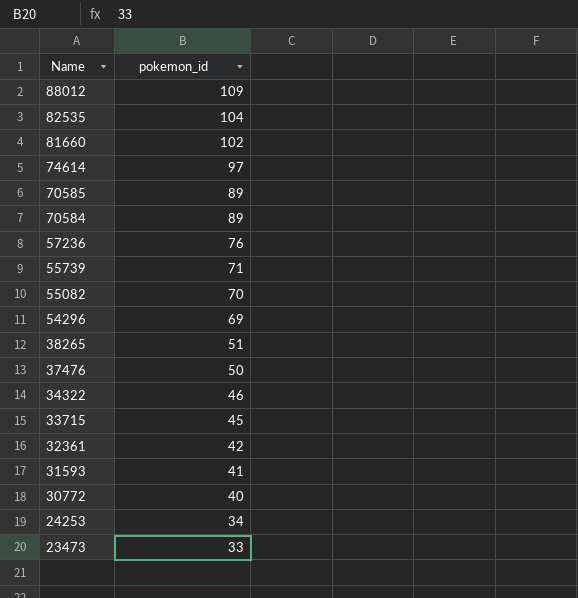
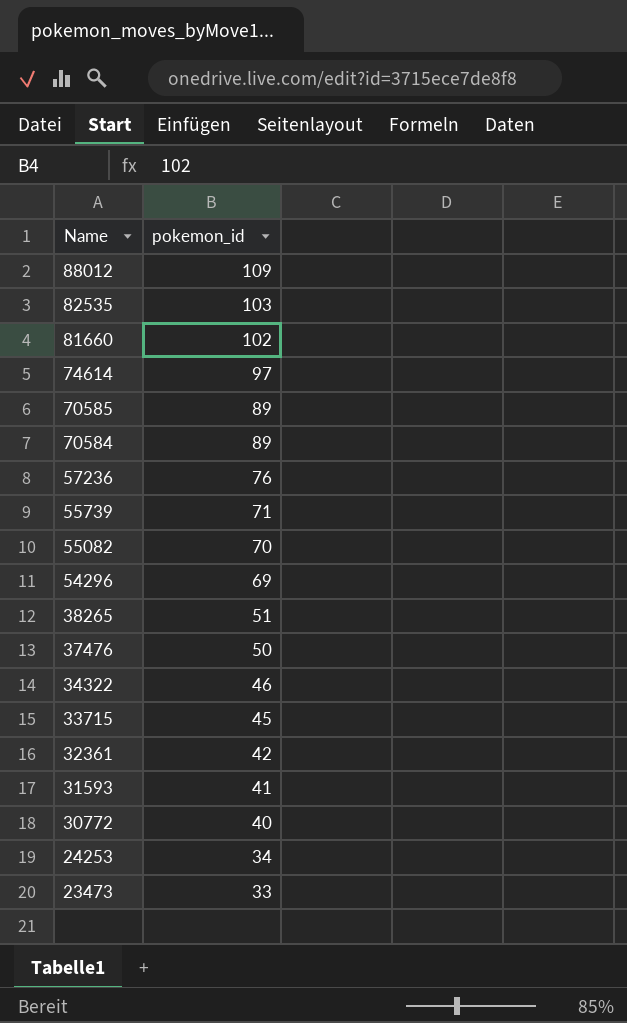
82535 | pokemon_id: 104 -> 103

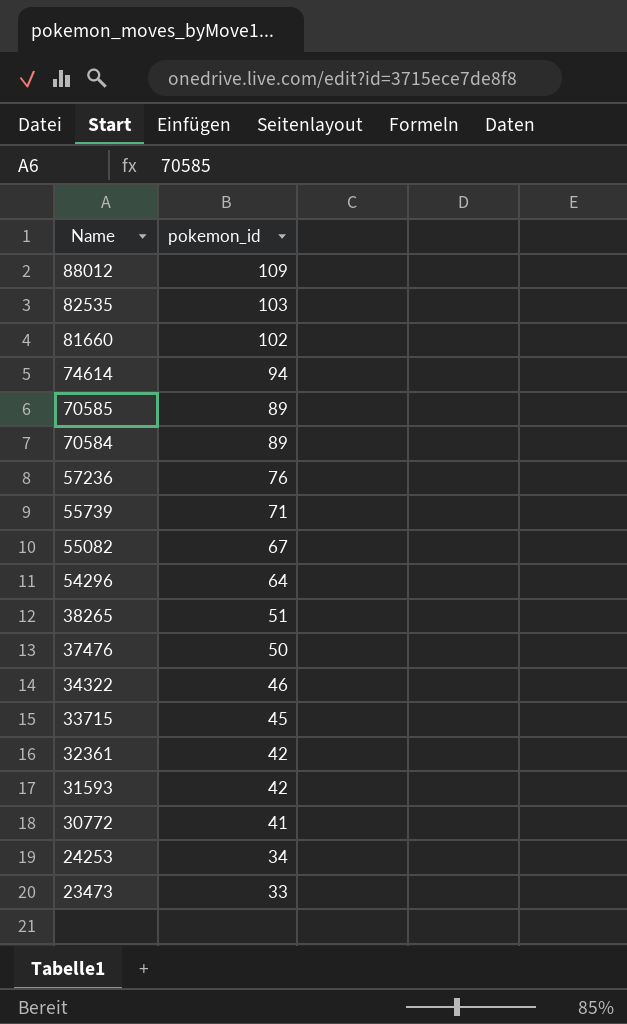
74614 | pokemon_id: 97 -> 94
55082 | pokemon_id: 70 -> 67
54296 | pokemon_id: 69 -> 64
31593 | pokemon_id: 41 -> 42
30772 | pokemon_id: 40 -> 41

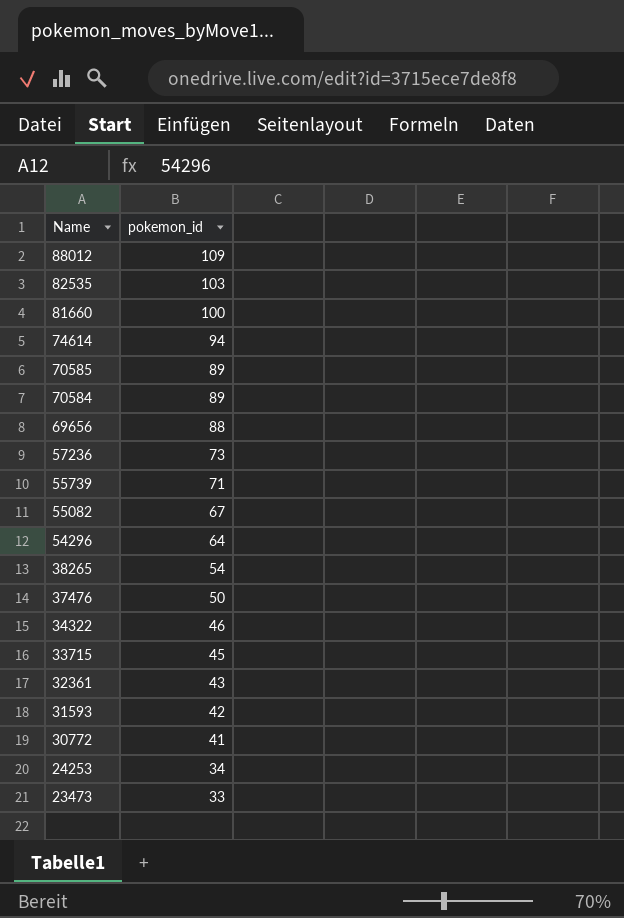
81660 | pokemon_id: 102 -> 100
row 69656: none -> 88
57236 | pokemon_id: 76 -> 73
38265 | pokemon_id: 51 -> 54
32361 | pokemon_id: 42 -> 43

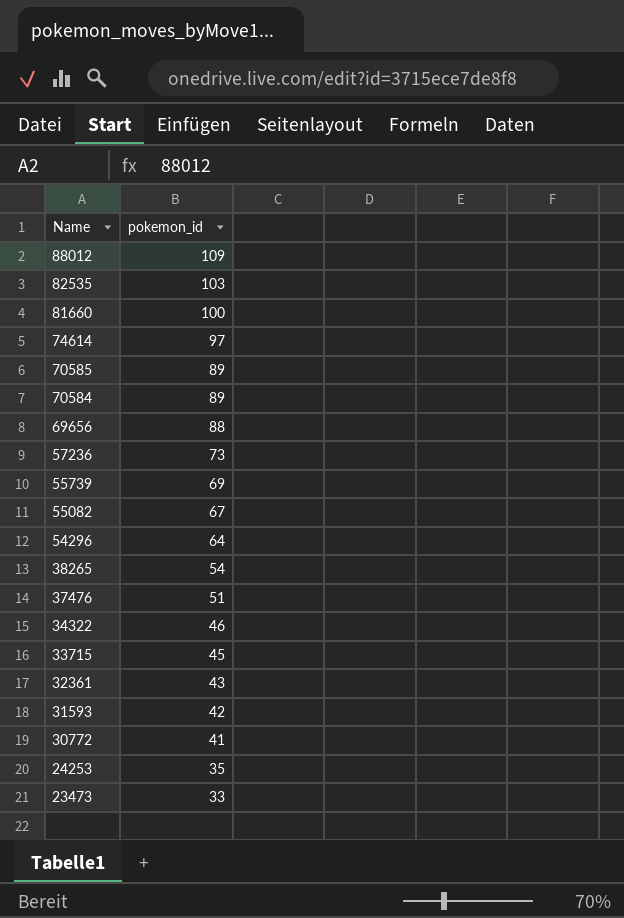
74614 | pokemon_id: 94 -> 97
55739 | pokemon_id: 71 -> 69
37476 | pokemon_id: 50 -> 51
24253 | pokemon_id: 34 -> 35

